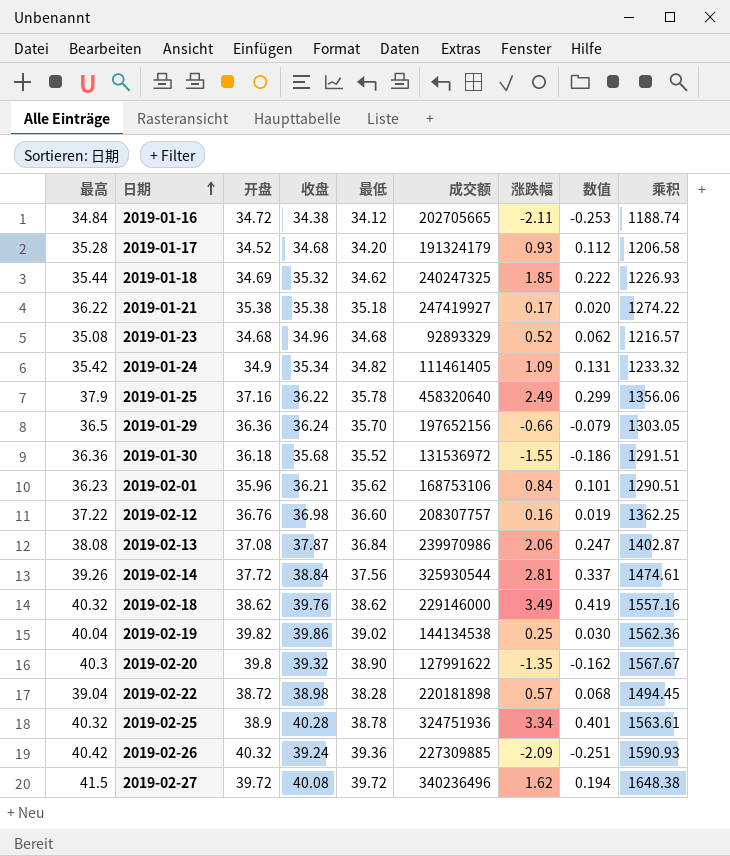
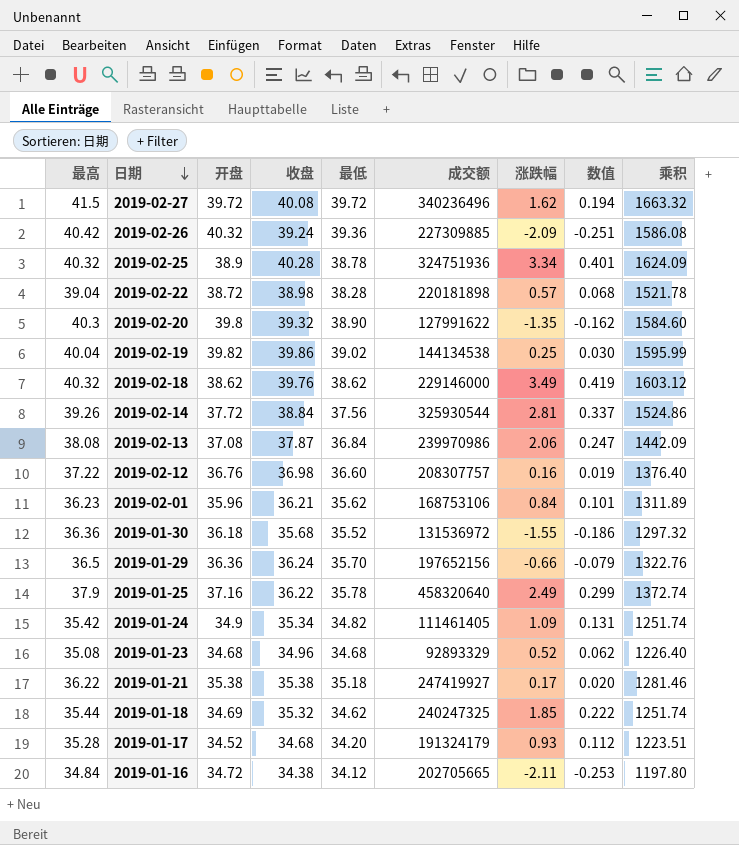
row order: 日期 ascending -> 日期 descending
column 乘积 | formula: [最高] * [最低] -> [最高] * [收盘]

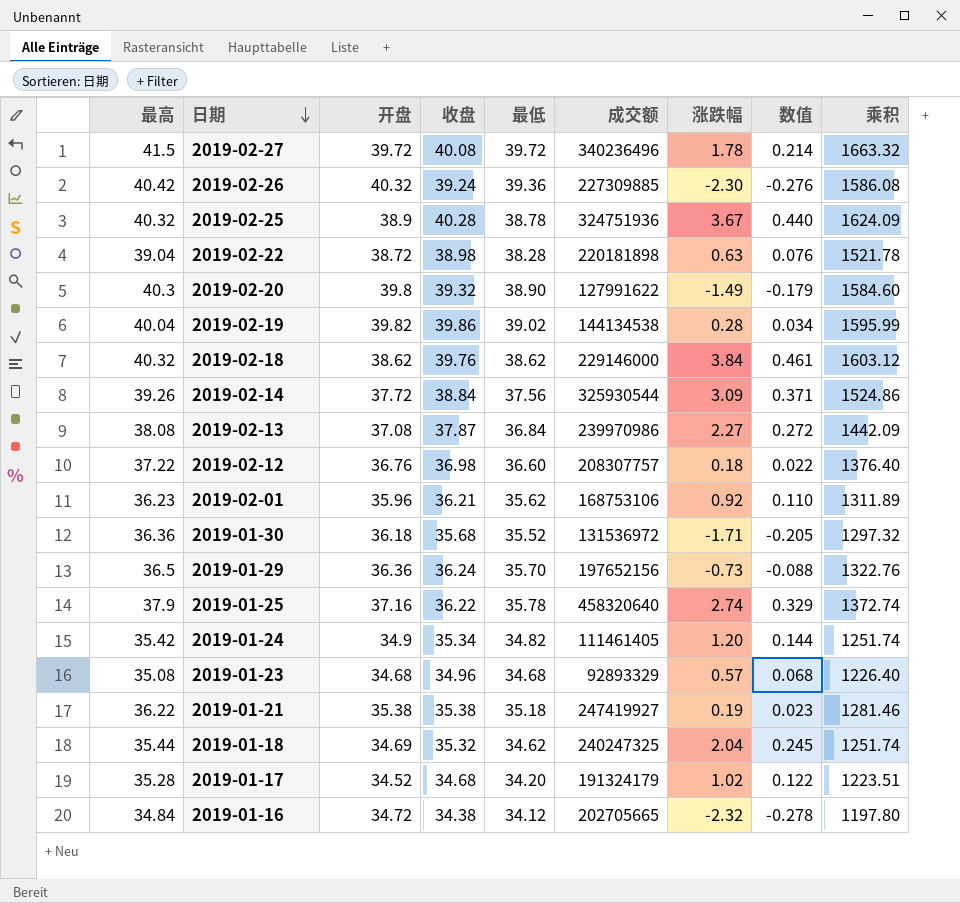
2019-02-27 | 涨跌幅: 1.62 -> 1.78
2019-02-27 | 数值: 0.194 -> 0.214
2019-02-26 | 涨跌幅: -2.09 -> -2.30
2019-02-26 | 数值: -0.251 -> -0.276
2019-02-25 | 涨跌幅: 3.34 -> 3.67
2019-02-25 | 数值: 0.401 -> 0.440
2019-02-22 | 涨跌幅: 0.57 -> 0.63
2019-02-22 | 数值: 0.068 -> 0.076
2019-02-20 | 涨跌幅: -1.35 -> -1.49
2019-02-20 | 数值: -0.162 -> -0.179
2019-02-19 | 涨跌幅: 0.25 -> 0.28
2019-02-19 | 数值: 0.030 -> 0.034
2019-02-18 | 涨跌幅: 3.49 -> 3.84
2019-02-18 | 数值: 0.419 -> 0.461
2019-02-14 | 涨跌幅: 2.81 -> 3.09
2019-02-14 | 数值: 0.337 -> 0.371
2019-02-13 | 涨跌幅: 2.06 -> 2.27
2019-02-13 | 数值: 0.247 -> 0.272
2019-02-12 | 涨跌幅: 0.16 -> 0.18
2019-02-12 | 数值: 0.019 -> 0.022
2019-02-01 | 涨跌幅: 0.84 -> 0.92
2019-02-01 | 数值: 0.101 -> 0.110
2019-01-30 | 涨跌幅: -1.55 -> -1.71
2019-01-30 | 数值: -0.186 -> -0.205
2019-01-29 | 涨跌幅: -0.66 -> -0.73
2019-01-29 | 数值: -0.079 -> -0.088
2019-01-25 | 涨跌幅: 2.49 -> 2.74
2019-01-25 | 数值: 0.299 -> 0.329
2019-01-24 | 涨跌幅: 1.09 -> 1.20
2019-01-24 | 数值: 0.131 -> 0.144
2019-01-23 | 涨跌幅: 0.52 -> 0.57
2019-01-23 | 数值: 0.062 -> 0.068
2019-01-21 | 涨跌幅: 0.17 -> 0.19
2019-01-21 | 数值: 0.020 -> 0.023
2019-01-18 | 涨跌幅: 1.85 -> 2.04
2019-01-18 | 数值: 0.222 -> 0.245
2019-01-17 | 涨跌幅: 0.93 -> 1.02
2019-01-17 | 数值: 0.112 -> 0.122
2019-01-16 | 涨跌幅: -2.11 -> -2.32
2019-01-16 | 数值: -0.253 -> -0.278

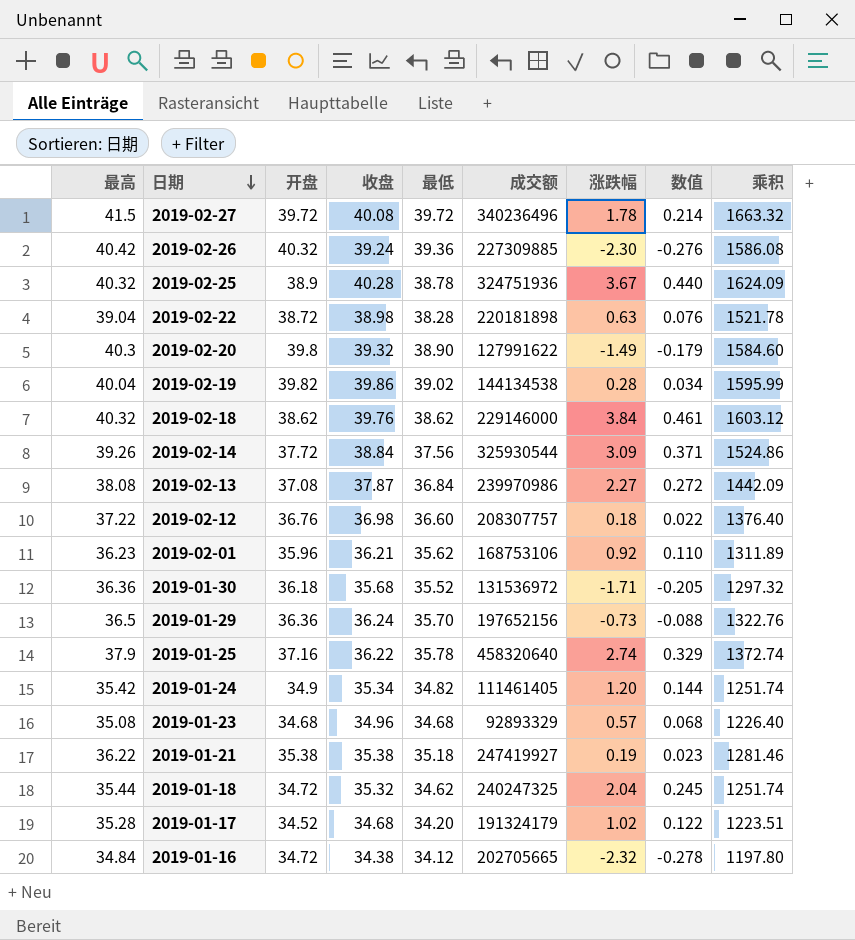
2019-01-18 | 开盘: 34.69 -> 34.72

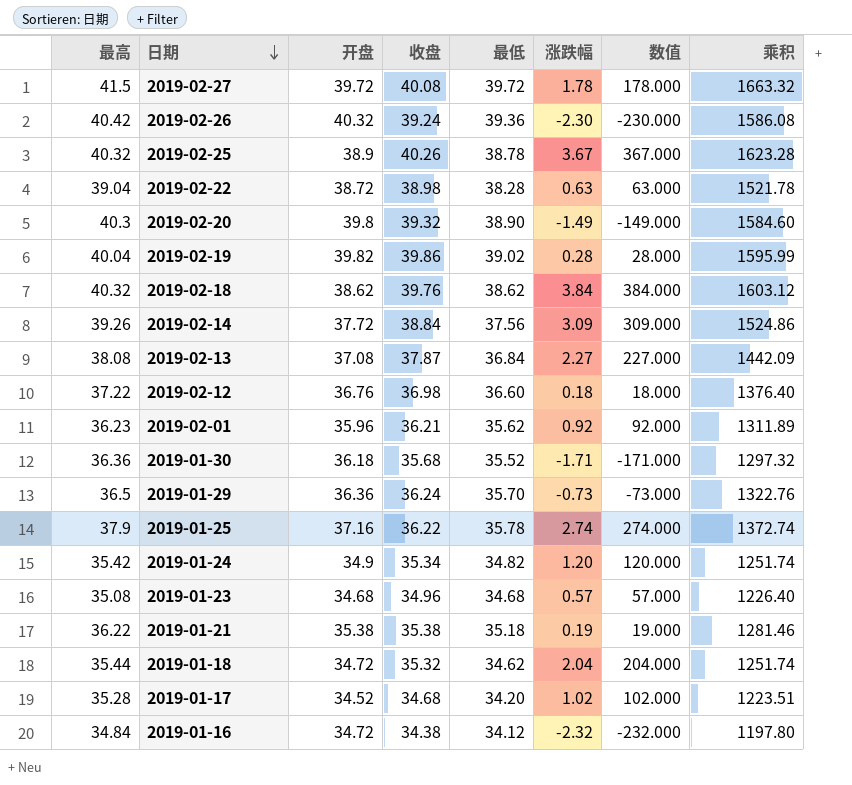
column 成交额 | position: 6 -> none
column 数值 | formula: [涨跌幅] * 0.12 -> [涨跌幅] * 100
2019-02-25 | 收盘: 40.28 -> 40.26
2019-02-25 | 乘积: 1624.09 -> 1623.28

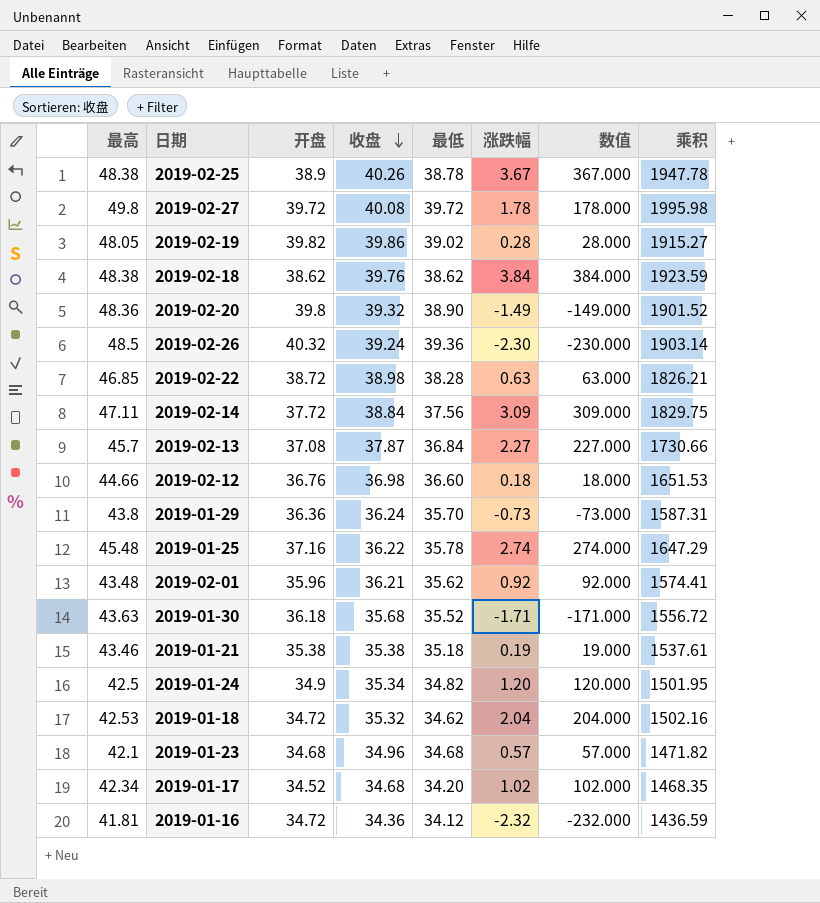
row order: 日期 descending -> 收盘 descending
2019-02-25 | 最高: 40.32 -> 48.38
2019-02-25 | 乘积: 1623.28 -> 1947.78
2019-02-27 | 最高: 41.5 -> 49.8
2019-02-27 | 乘积: 1663.32 -> 1995.98
2019-02-19 | 最高: 40.04 -> 48.05
2019-02-19 | 乘积: 1595.99 -> 1915.27
2019-02-18 | 最高: 40.32 -> 48.38
2019-02-18 | 乘积: 1603.12 -> 1923.59
2019-02-20 | 最高: 40.3 -> 48.36
2019-02-20 | 乘积: 1584.60 -> 1901.52
2019-02-26 | 最高: 40.42 -> 48.5
2019-02-26 | 乘积: 1586.08 -> 1903.14
2019-02-22 | 最高: 39.04 -> 46.85
2019-02-22 | 乘积: 1521.78 -> 1826.21
2019-02-14 | 最高: 39.26 -> 47.11
2019-02-14 | 乘积: 1524.86 -> 1829.75
2019-02-13 | 最高: 38.08 -> 45.7
2019-02-13 | 乘积: 1442.09 -> 1730.66
2019-02-12 | 最高: 37.22 -> 44.66
2019-02-12 | 乘积: 1376.40 -> 1651.53
2019-01-29 | 最高: 36.5 -> 43.8
2019-01-29 | 乘积: 1322.76 -> 1587.31
2019-01-25 | 最高: 37.9 -> 45.48
2019-01-25 | 乘积: 1372.74 -> 1647.29
2019-02-01 | 最高: 36.23 -> 43.48
2019-02-01 | 乘积: 1311.89 -> 1574.41
2019-01-30 | 最高: 36.36 -> 43.63
2019-01-30 | 乘积: 1297.32 -> 1556.72
2019-01-21 | 最高: 36.22 -> 43.46
2019-01-21 | 乘积: 1281.46 -> 1537.61
2019-01-24 | 最高: 35.42 -> 42.5
2019-01-24 | 乘积: 1251.74 -> 1501.95
2019-01-18 | 最高: 35.44 -> 42.53
2019-01-18 | 乘积: 1251.74 -> 1502.16
2019-01-23 | 最高: 35.08 -> 42.1
2019-01-23 | 乘积: 1226.40 -> 1471.82
2019-01-17 | 最高: 35.28 -> 42.34
2019-01-17 | 乘积: 1223.51 -> 1468.35
2019-01-16 | 最高: 34.84 -> 41.81
2019-01-16 | 收盘: 34.38 -> 34.36
2019-01-16 | 乘积: 1197.80 -> 1436.59

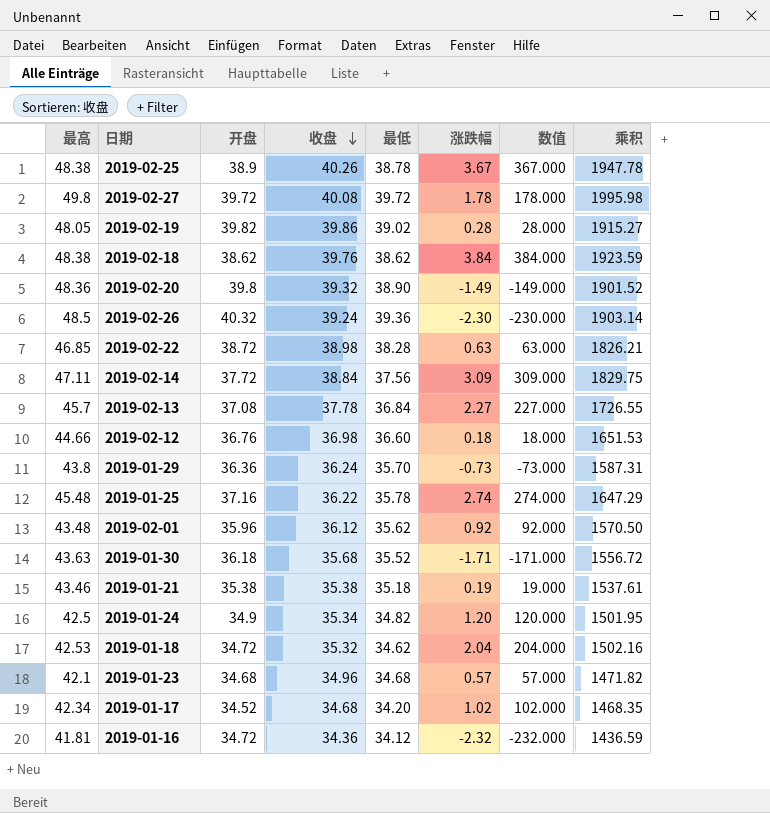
2019-02-13 | 收盘: 37.87 -> 37.78
2019-02-13 | 乘积: 1730.66 -> 1726.55
2019-02-01 | 收盘: 36.21 -> 36.12
2019-02-01 | 乘积: 1574.41 -> 1570.50

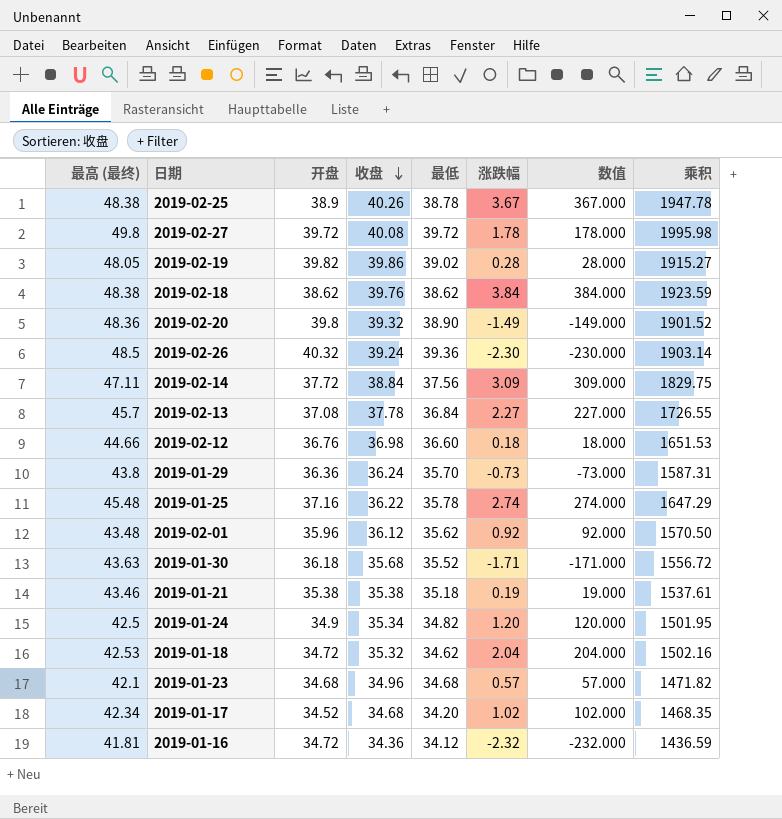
column name: 最高 -> 最高 (最终)
row 2019-02-22: 46.85 | 38.72 | 38.98 | 38.28 | 0.63 | 63.000 | 1826.21 -> none

